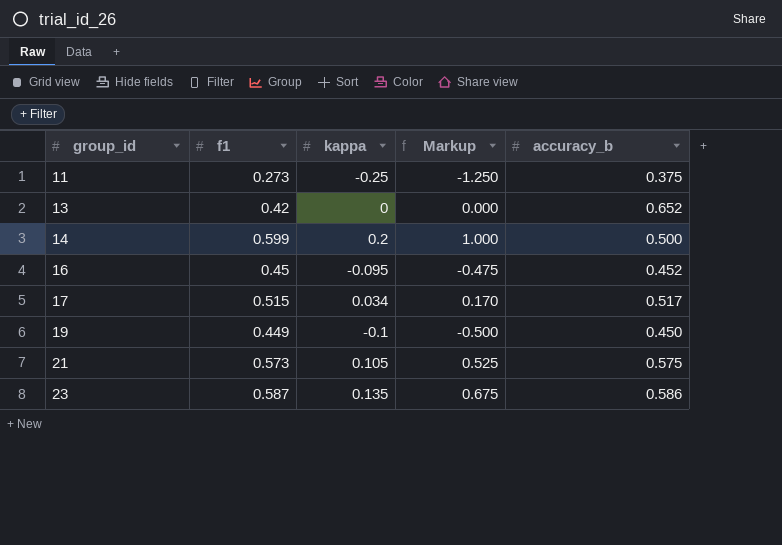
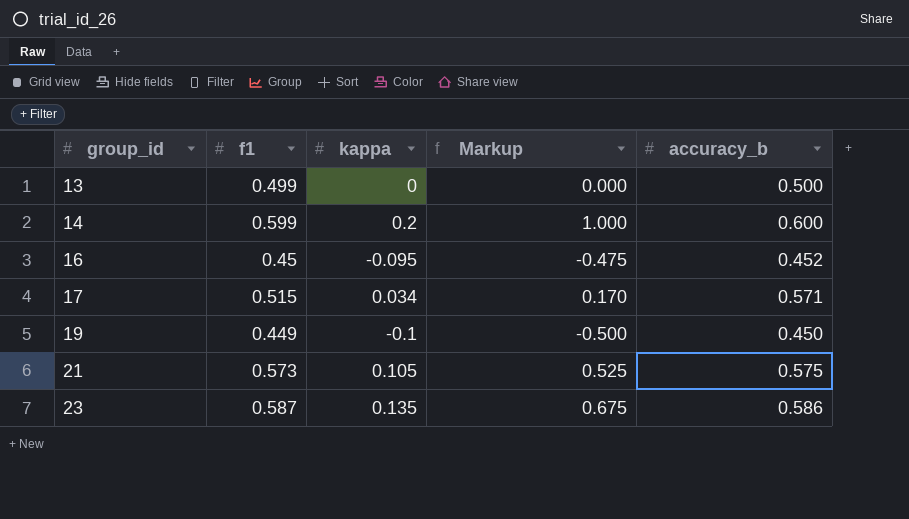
row 11: 0.273 | -0.25 | -1.250 | 0.375 -> none
13 | f1: 0.42 -> 0.499
13 | accuracy_b: 0.652 -> 0.500
14 | accuracy_b: 0.500 -> 0.600
17 | accuracy_b: 0.517 -> 0.571

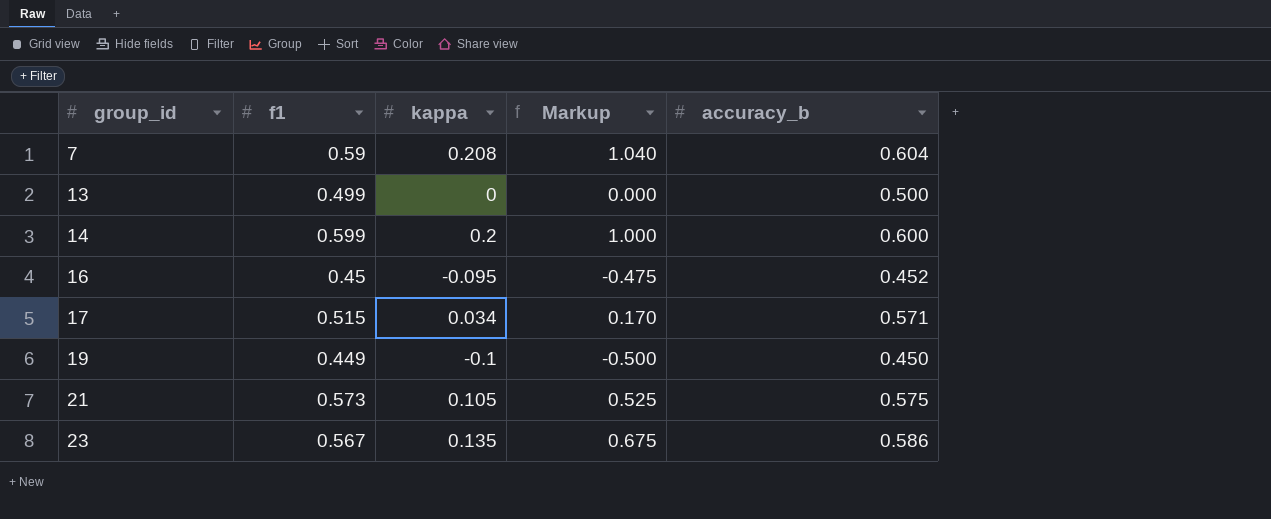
row 7: none -> 0.59 | 0.208 | 1.040 | 0.604
23 | f1: 0.587 -> 0.567

